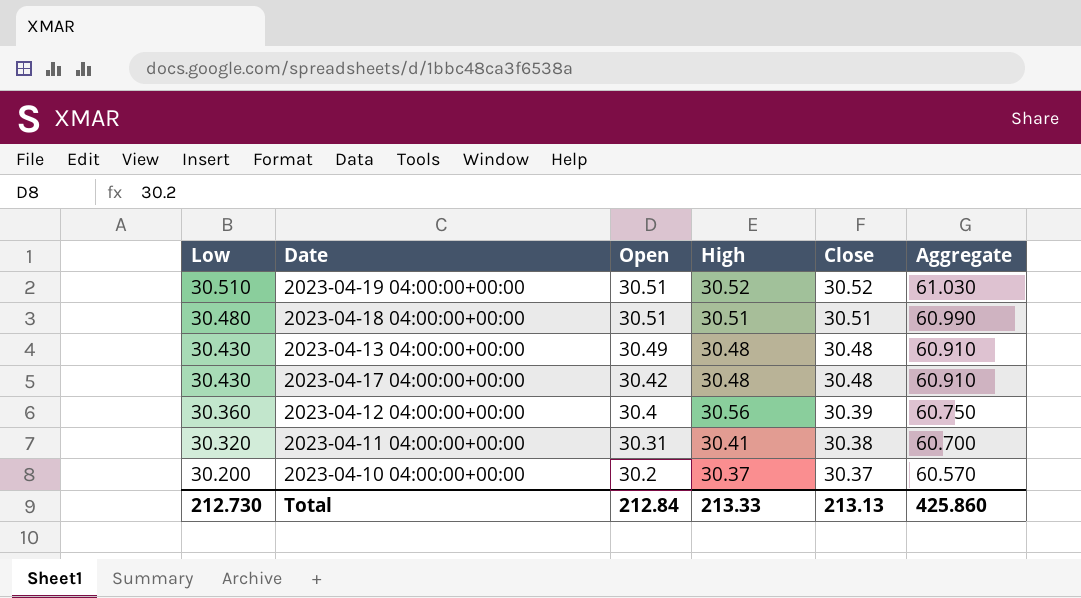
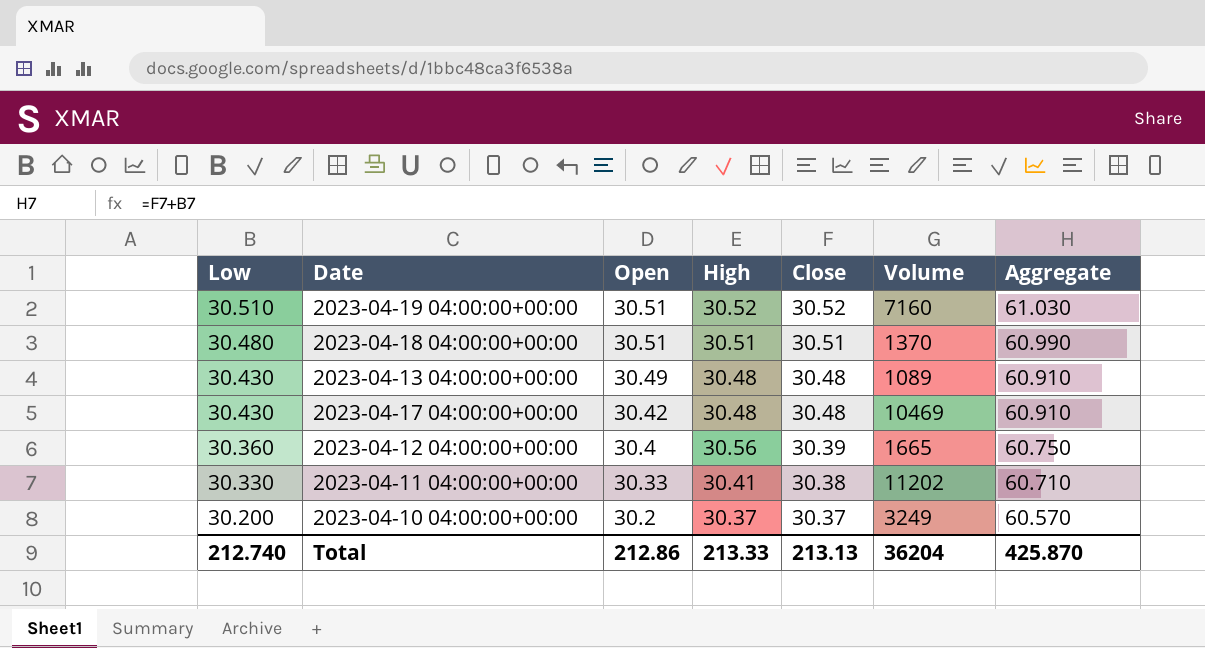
column Volume | position: none -> 6
2023-04-11 04:00:00+00:00 | Low: 30.320 -> 30.330
2023-04-11 04:00:00+00:00 | Open: 30.31 -> 30.33
2023-04-11 04:00:00+00:00 | Aggregate: 60.700 -> 60.710
Total | Low: 212.730 -> 212.740
Total | Open: 212.84 -> 212.86
Total | Aggregate: 425.860 -> 425.870

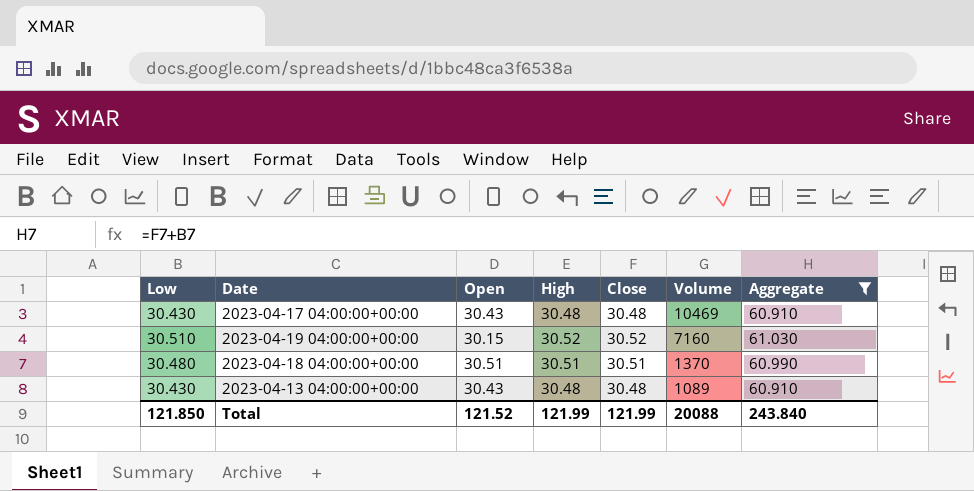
filter: none -> Aggregate >= 60.910
row order: Low descending -> Volume descending
2023-04-17 04:00:00+00:00 | Open: 30.42 -> 30.43
2023-04-19 04:00:00+00:00 | Open: 30.51 -> 30.15
2023-04-13 04:00:00+00:00 | Open: 30.49 -> 30.43
Total | Low: 212.740 -> 121.850
Total | Open: 212.86 -> 121.52
Total | High: 213.33 -> 121.99
Total | Close: 213.13 -> 121.99
Total | Volume: 36204 -> 20088
Total | Aggregate: 425.870 -> 243.840

